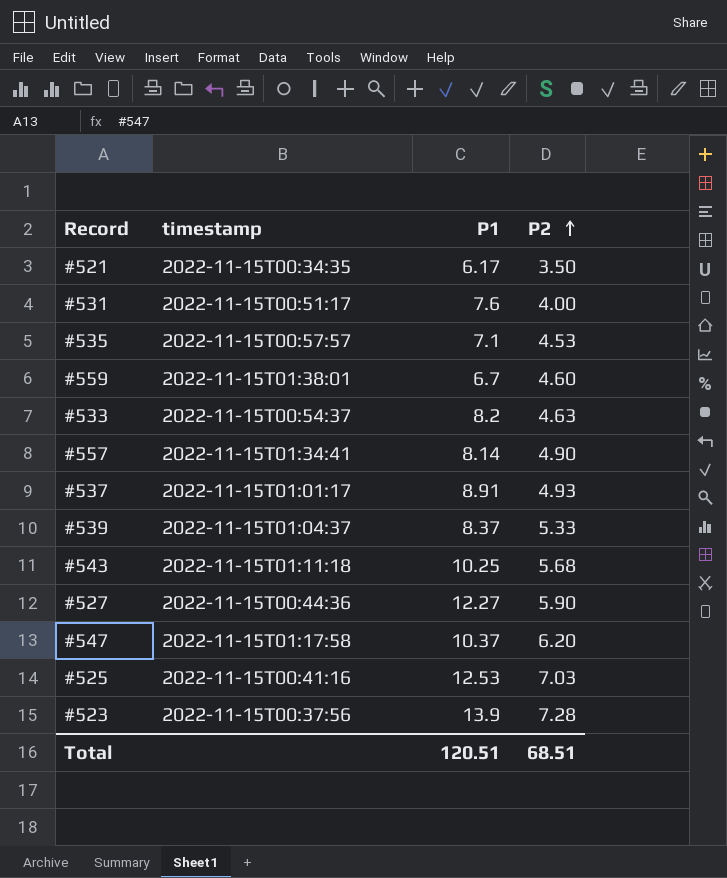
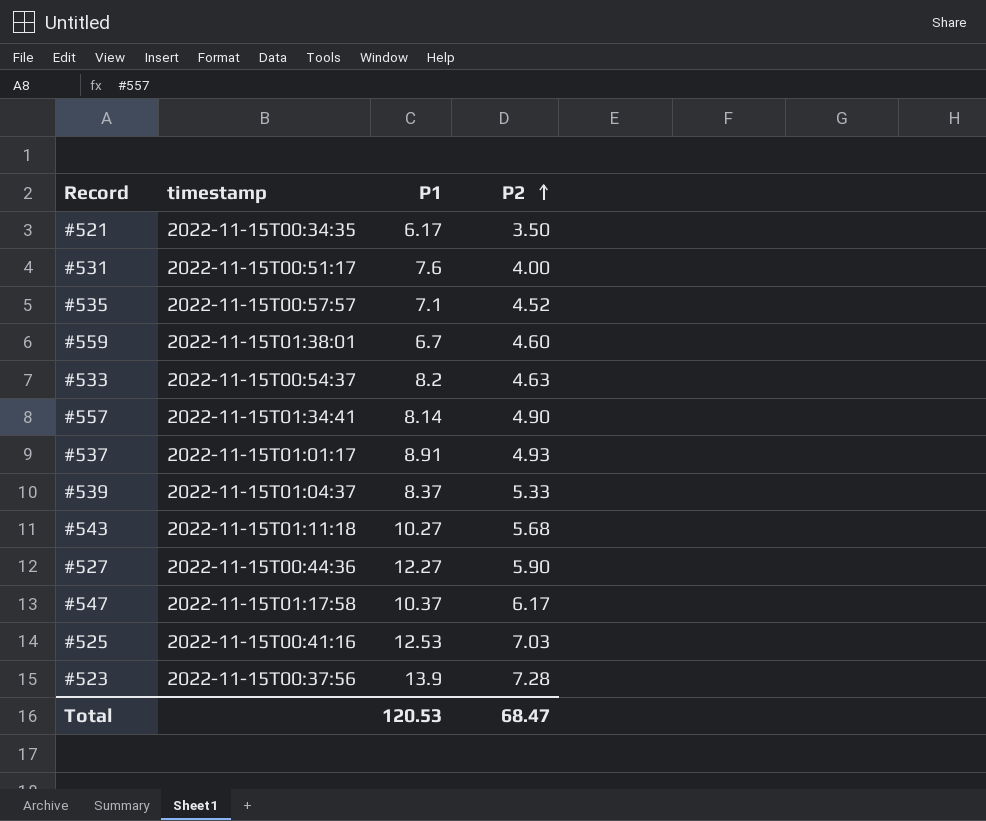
#535 | P2: 4.53 -> 4.52
#543 | P1: 10.25 -> 10.27
#547 | P2: 6.20 -> 6.17
Total | P1: 120.51 -> 120.53
Total | P2: 68.51 -> 68.47

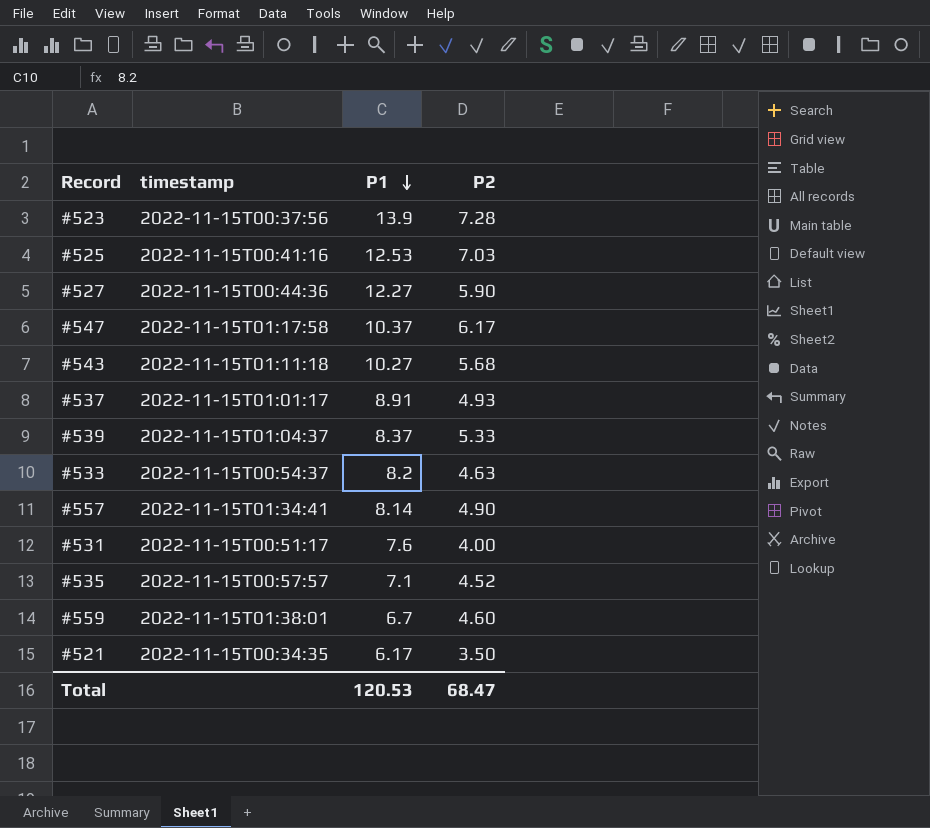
row order: P2 ascending -> P1 descending

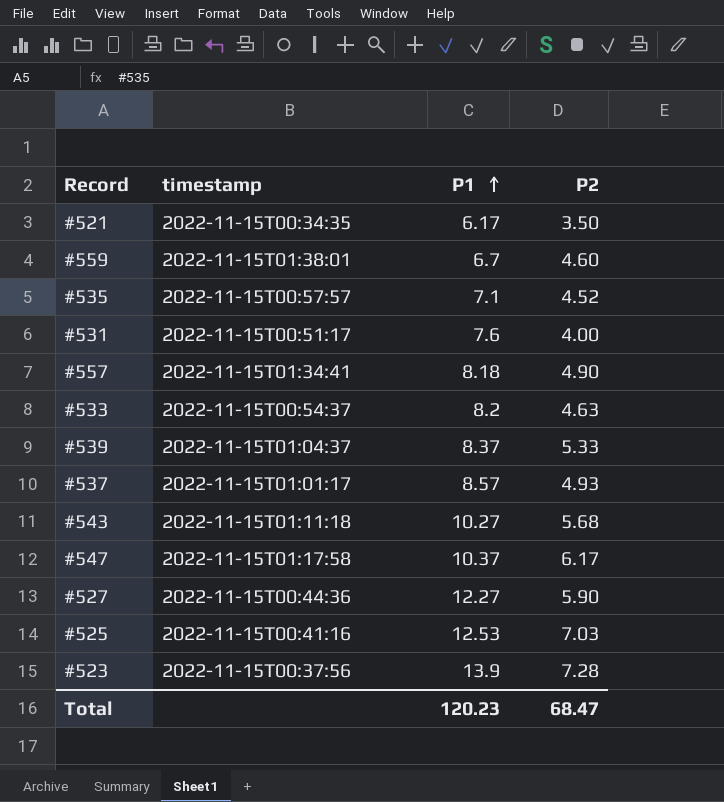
row order: P1 descending -> P1 ascending
#557 | P1: 8.14 -> 8.18
#537 | P1: 8.91 -> 8.57
Total | P1: 120.53 -> 120.23

